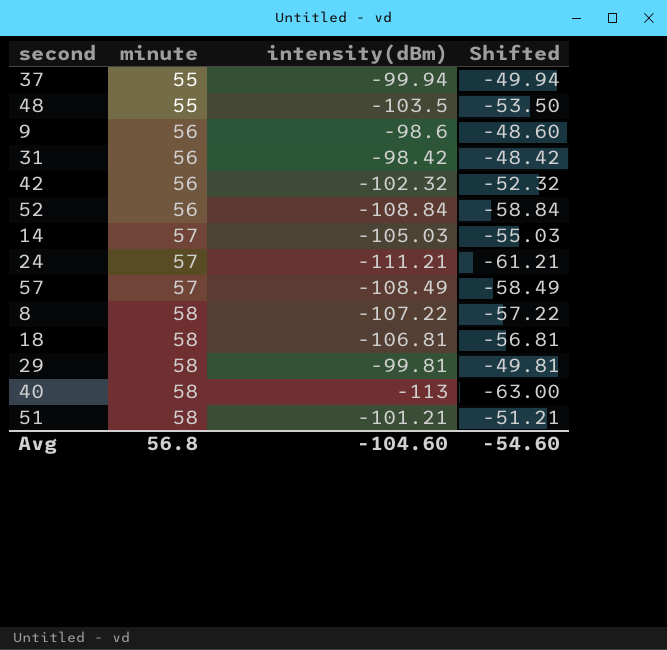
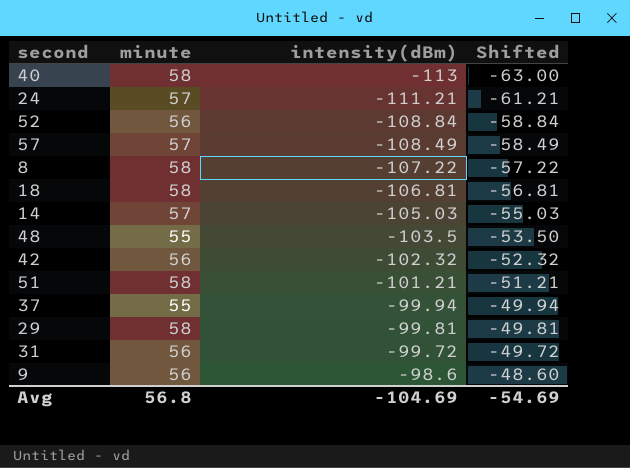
row order: minute ascending -> intensity(dBm) ascending
31 | intensity(dBm): -98.42 -> -99.72
31 | Shifted: -48.42 -> -49.72
Avg | intensity(dBm): -104.60 -> -104.69
Avg | Shifted: -54.60 -> -54.69

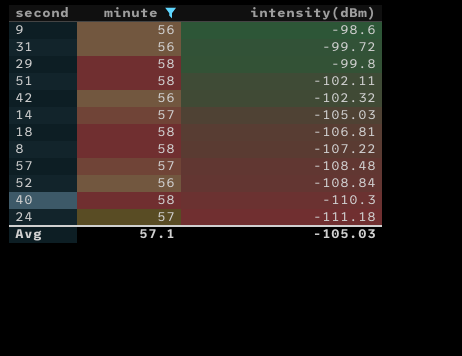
filter: none -> minute != 55
row order: intensity(dBm) ascending -> intensity(dBm) descending
column Shifted | formula: [intensity(dBm)] + 50 -> none
29 | intensity(dBm): -99.81 -> -99.8
51 | intensity(dBm): -101.21 -> -102.11
57 | intensity(dBm): -108.49 -> -108.48
40 | intensity(dBm): -113 -> -110.3
24 | intensity(dBm): -111.21 -> -111.18
Avg | minute: 56.8 -> 57.1
Avg | intensity(dBm): -104.69 -> -105.03

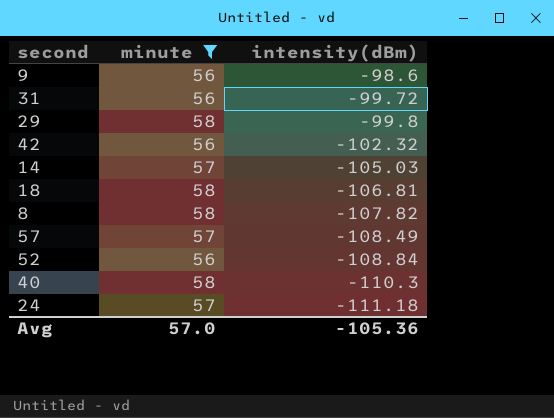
row 51: 58 | -102.11 -> none
8 | intensity(dBm): -107.22 -> -107.82
57 | intensity(dBm): -108.48 -> -108.49
Avg | minute: 57.1 -> 57.0
Avg | intensity(dBm): -105.03 -> -105.36

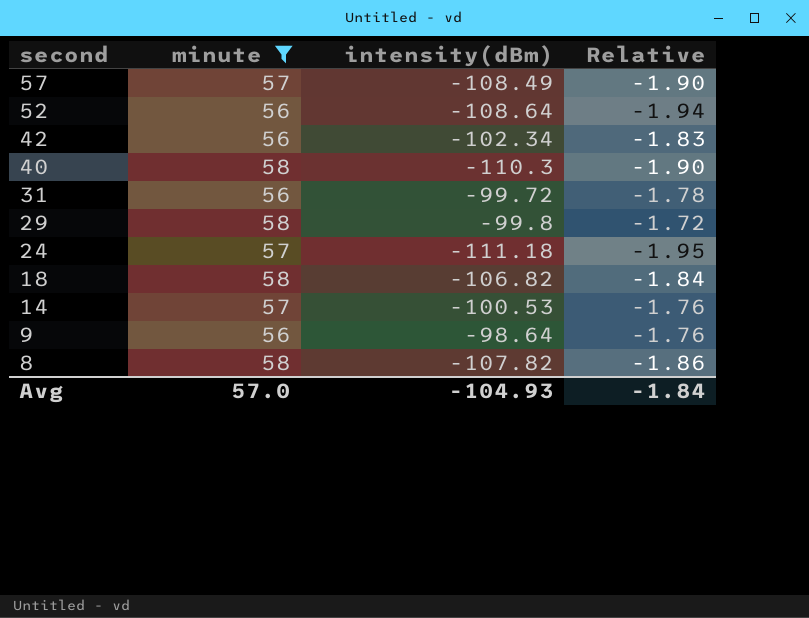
row order: intensity(dBm) descending -> second descending
column Relative | formula: none -> [intensity(dBm)] / [minute]
52 | intensity(dBm): -108.84 -> -108.64
42 | intensity(dBm): -102.32 -> -102.34
18 | intensity(dBm): -106.81 -> -106.82
14 | intensity(dBm): -105.03 -> -100.53
9 | intensity(dBm): -98.6 -> -98.64
Avg | intensity(dBm): -105.36 -> -104.93

